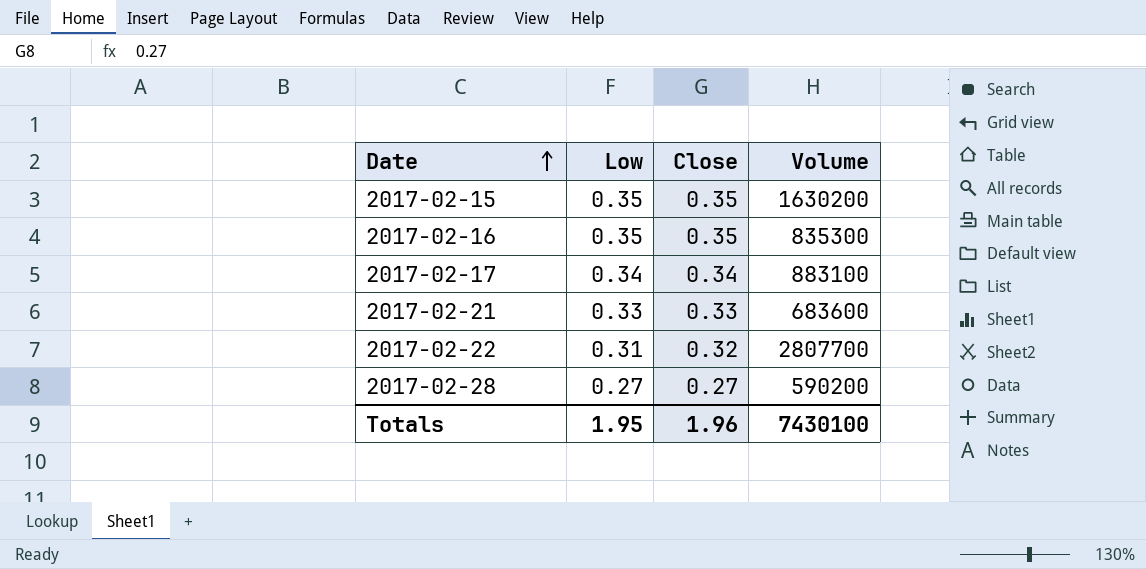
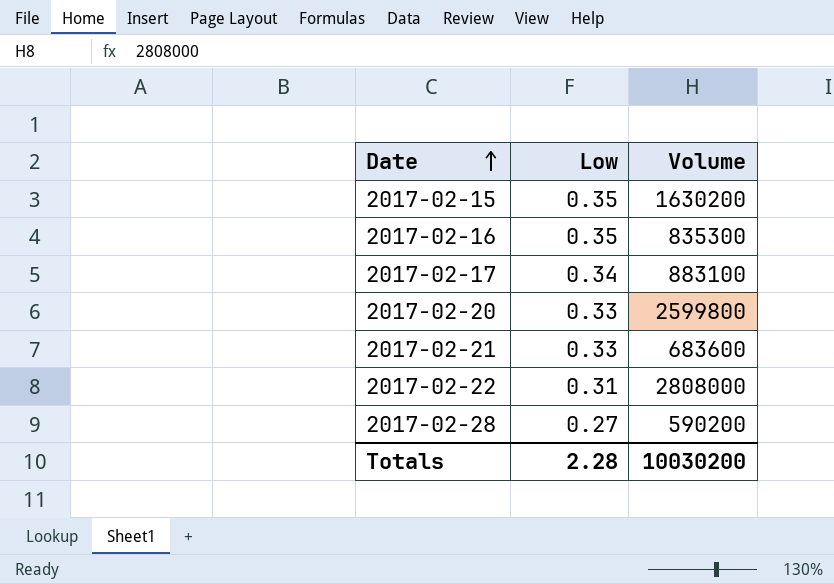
column Close | position: 3 -> none
row 2017-02-20: none -> 0.33 | 2599800
2017-02-22 | Volume: 2807700 -> 2808000
Totals | Low: 1.95 -> 2.28
Totals | Volume: 7430100 -> 10030200

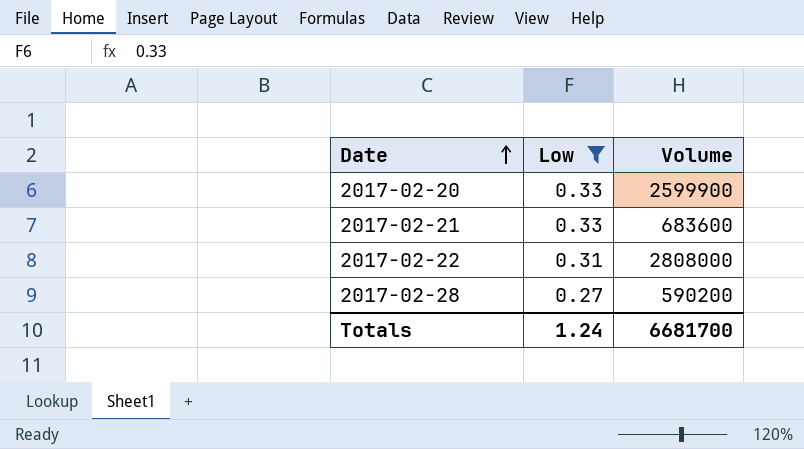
filter: none -> Low <= 0.33
2017-02-20 | Volume: 2599800 -> 2599900
Totals | Low: 2.28 -> 1.24
Totals | Volume: 10030200 -> 6681700

